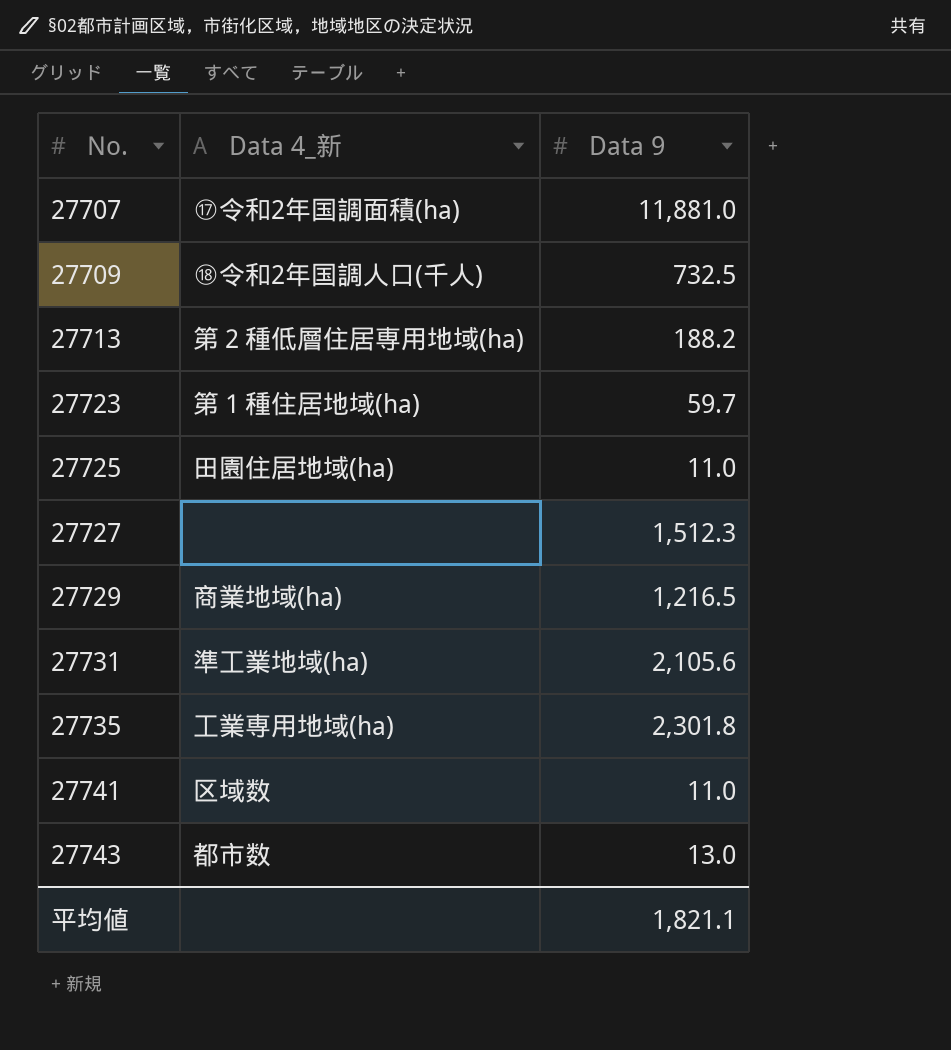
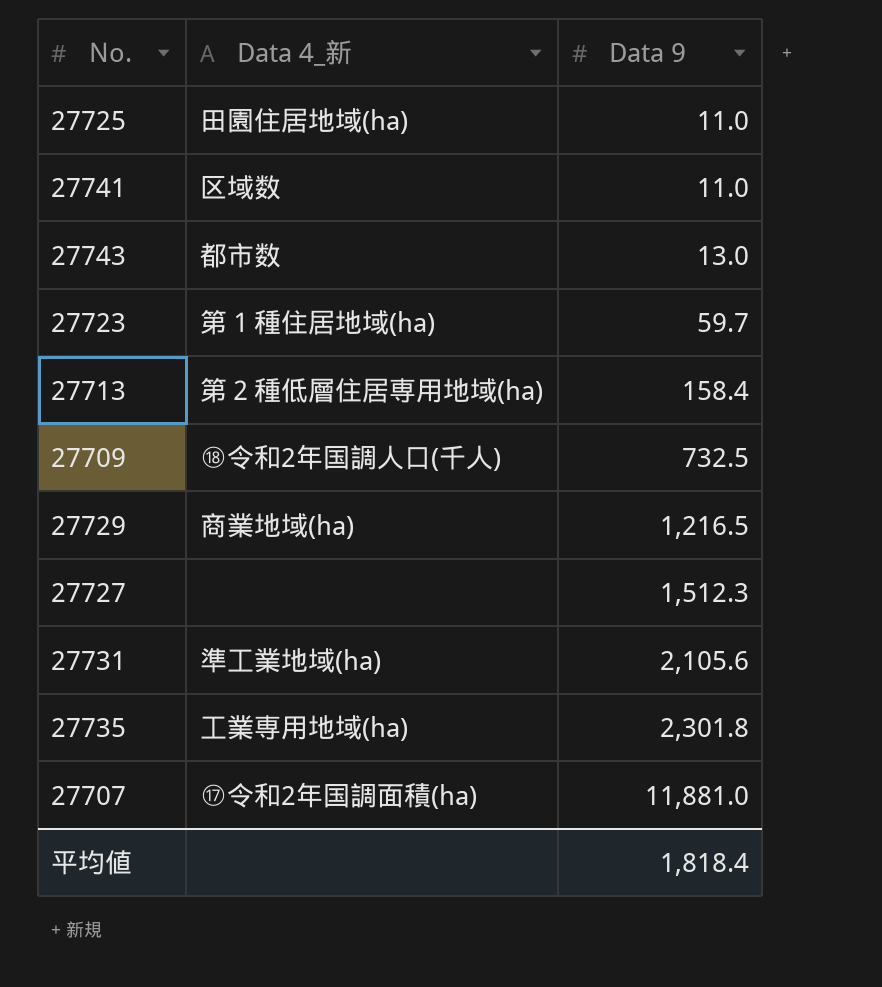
row order: No. ascending -> Data 9 ascending
27713 | Data 9: 188.2 -> 158.4
平均値 | Data 9: 1,821.1 -> 1,818.4

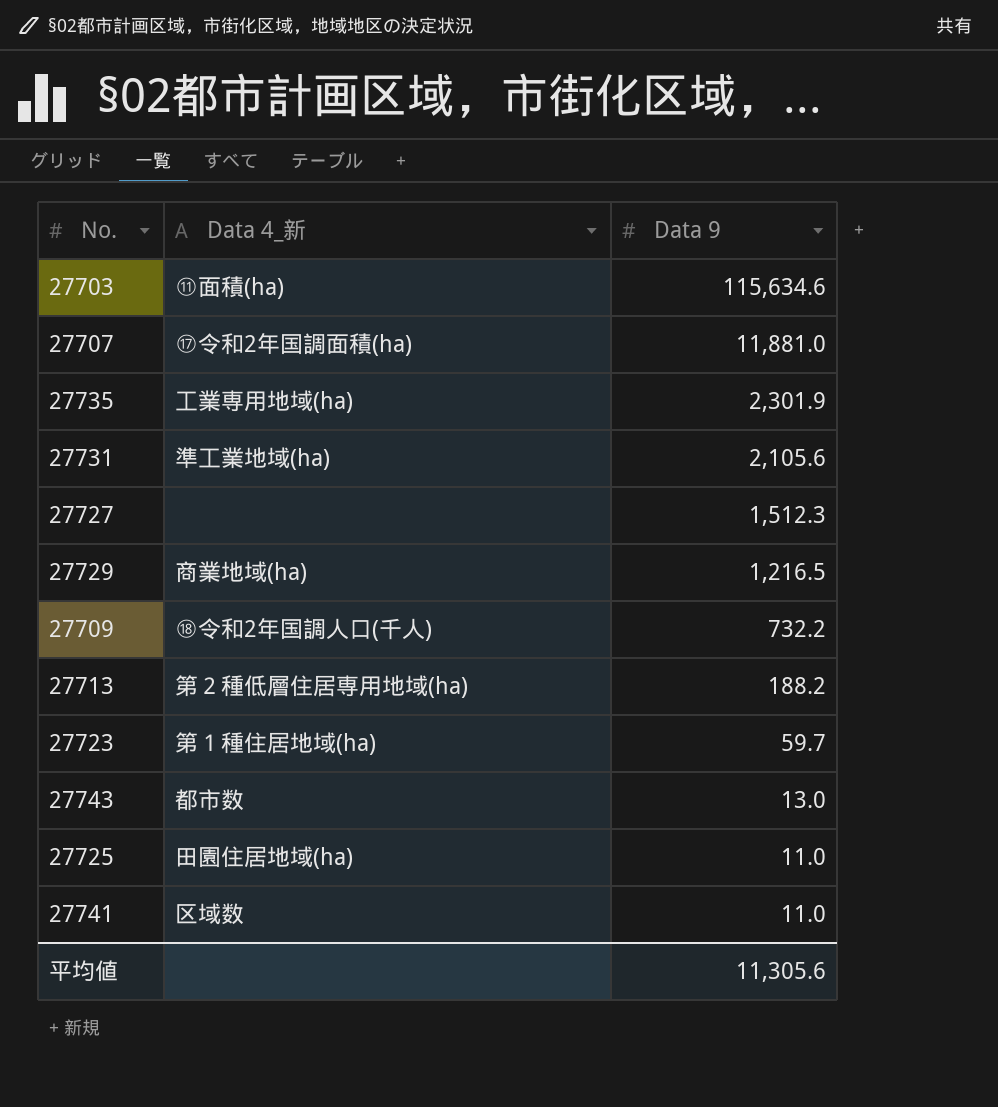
row order: Data 9 ascending -> Data 9 descending
row 27703: none -> ⑪面積(ha) | 115,634.6
27735 | Data 9: 2,301.8 -> 2,301.9
27709 | Data 9: 732.5 -> 732.2
27713 | Data 9: 158.4 -> 188.2
平均値 | Data 9: 1,818.4 -> 11,305.6

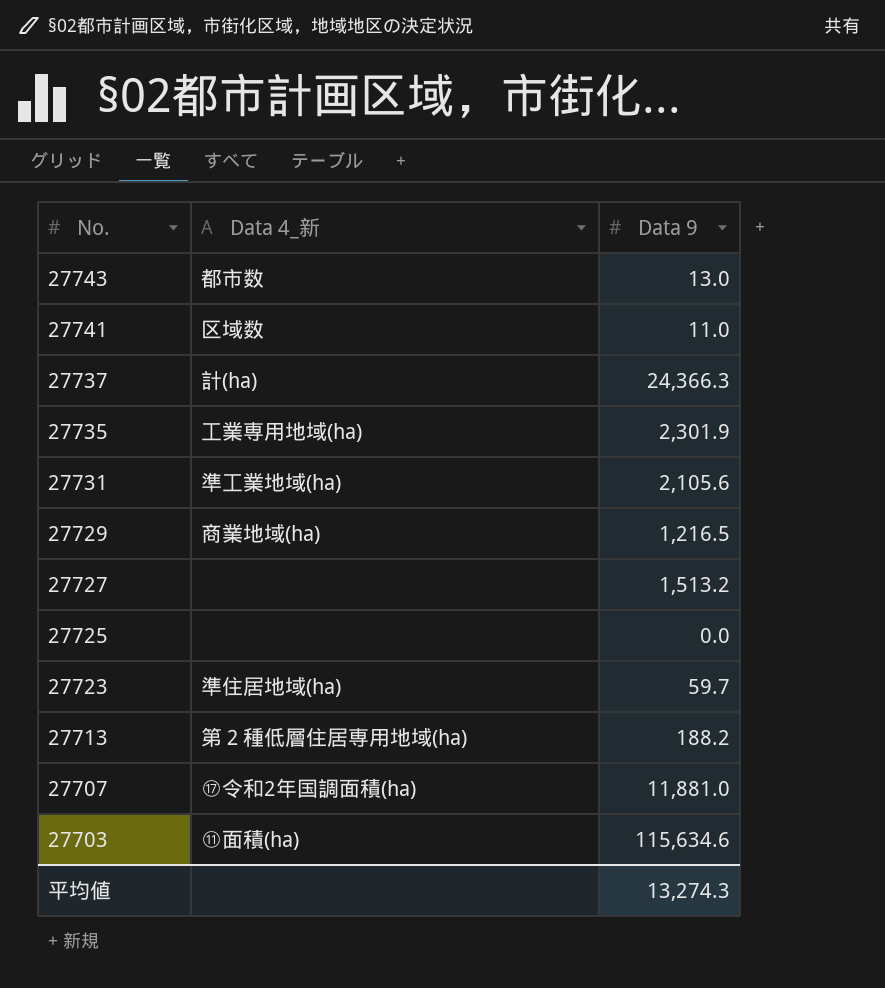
row order: Data 9 descending -> No. descending
row 27709: ⑱令和2年国調人口(千人) | 732.2 -> none
row 27737: none -> 計(ha) | 24,366.3
27727 | Data 9: 1,512.3 -> 1,513.2
27725 | Data 4_新: 田園住居地域(ha) -> none
27725 | Data 9: 11.0 -> 0.0
27723 | Data 4_新: 第１種住居地域(ha) -> 準住居地域(ha)
平均値 | Data 9: 11,305.6 -> 13,274.3

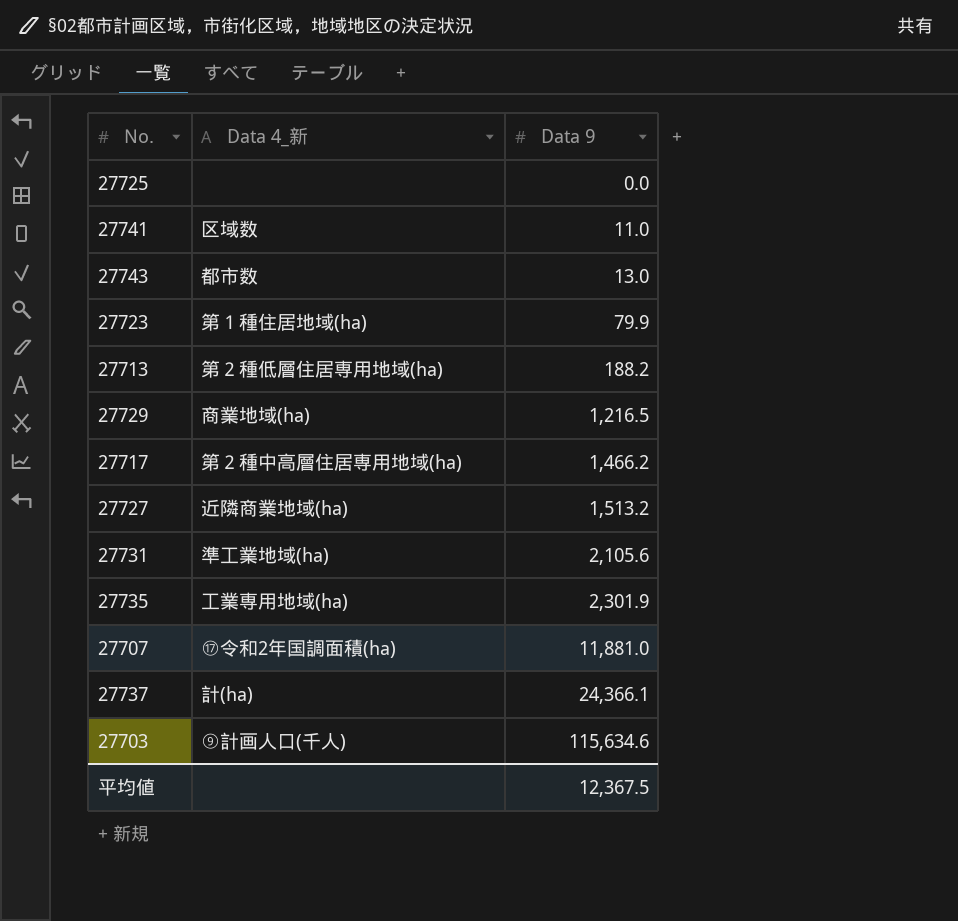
row order: No. descending -> Data 9 ascending
27723 | Data 4_新: 準住居地域(ha) -> 第１種住居地域(ha)
27723 | Data 9: 59.7 -> 79.9
row 27717: none -> 第２種中高層住居専用地域(ha) | 1,466.2
27727 | Data 4_新: none -> 近隣商業地域(ha)
27737 | Data 9: 24,366.3 -> 24,366.1
27703 | Data 4_新: ⑪面積(ha) -> ⑨計画人口(千人)
平均値 | Data 9: 13,274.3 -> 12,367.5

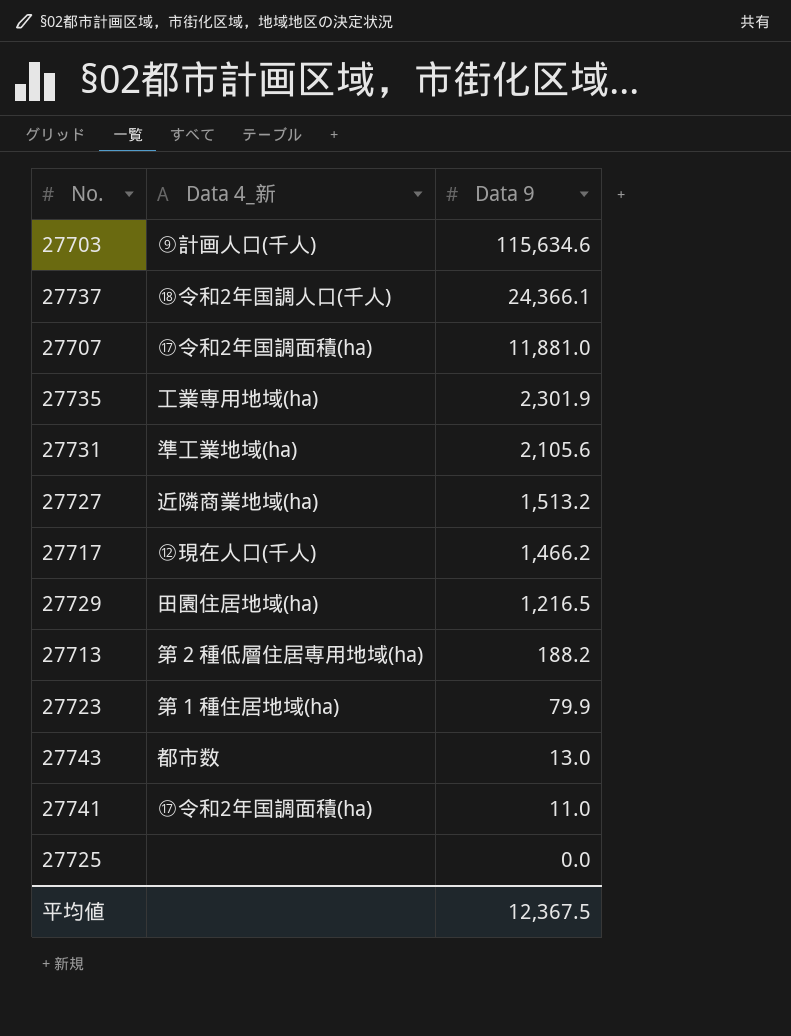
row order: Data 9 ascending -> Data 9 descending
27737 | Data 4_新: 計(ha) -> ⑱令和2年国調人口(千人)
27717 | Data 4_新: 第２種中高層住居専用地域(ha) -> ⑫現在人口(千人)
27729 | Data 4_新: 商業地域(ha) -> 田園住居地域(ha)
27741 | Data 4_新: 区域数 -> ⑰令和2年国調面積(ha)

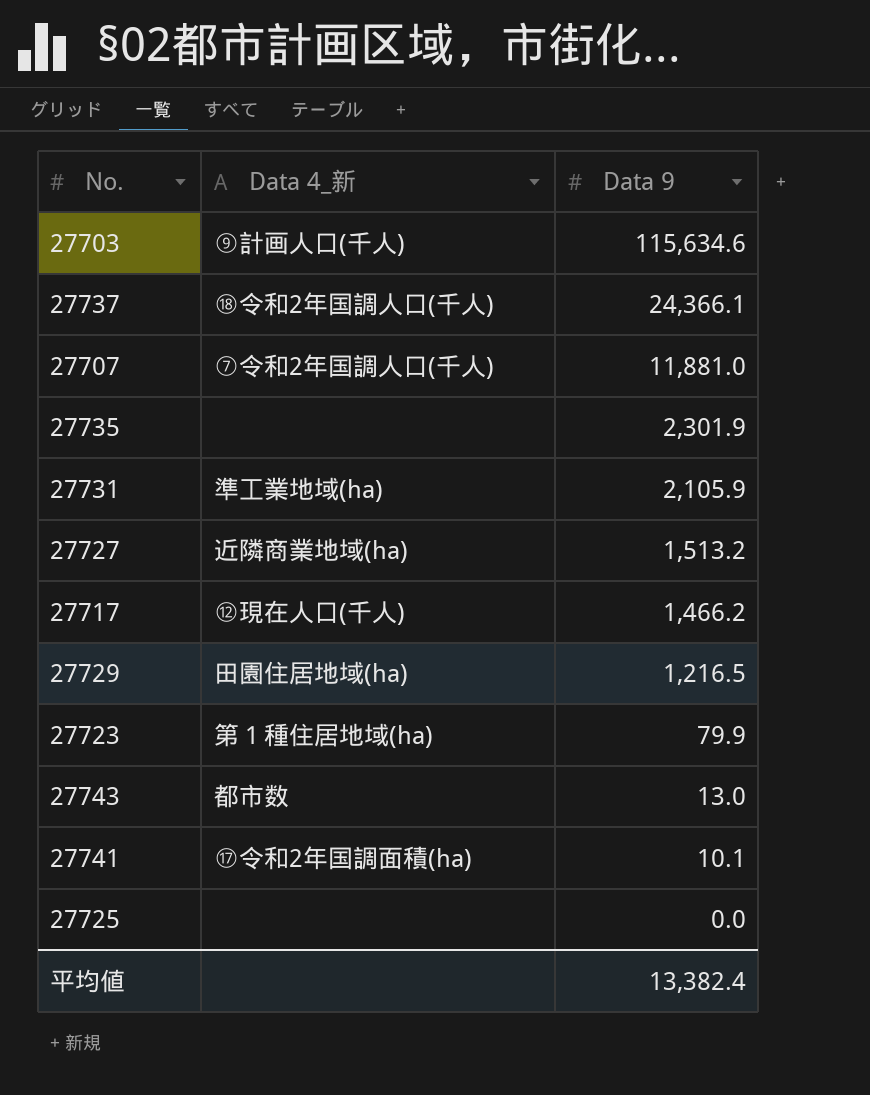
row 27713: 第２種低層住居専用地域(ha) | 188.2 -> none
27707 | Data 4_新: ⑰令和2年国調面積(ha) -> ⑦令和2年国調人口(千人)
27735 | Data 4_新: 工業専用地域(ha) -> none
27731 | Data 9: 2,105.6 -> 2,105.9
27741 | Data 9: 11.0 -> 10.1
平均値 | Data 9: 12,367.5 -> 13,382.4

